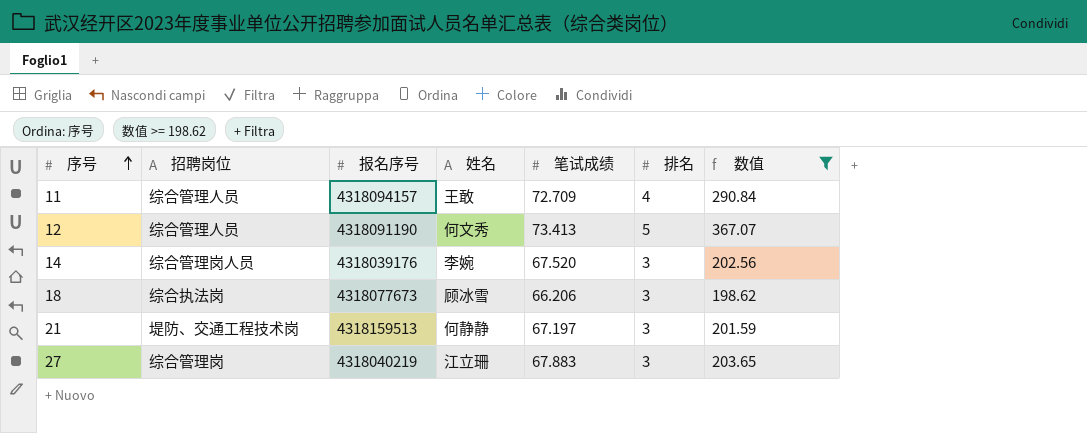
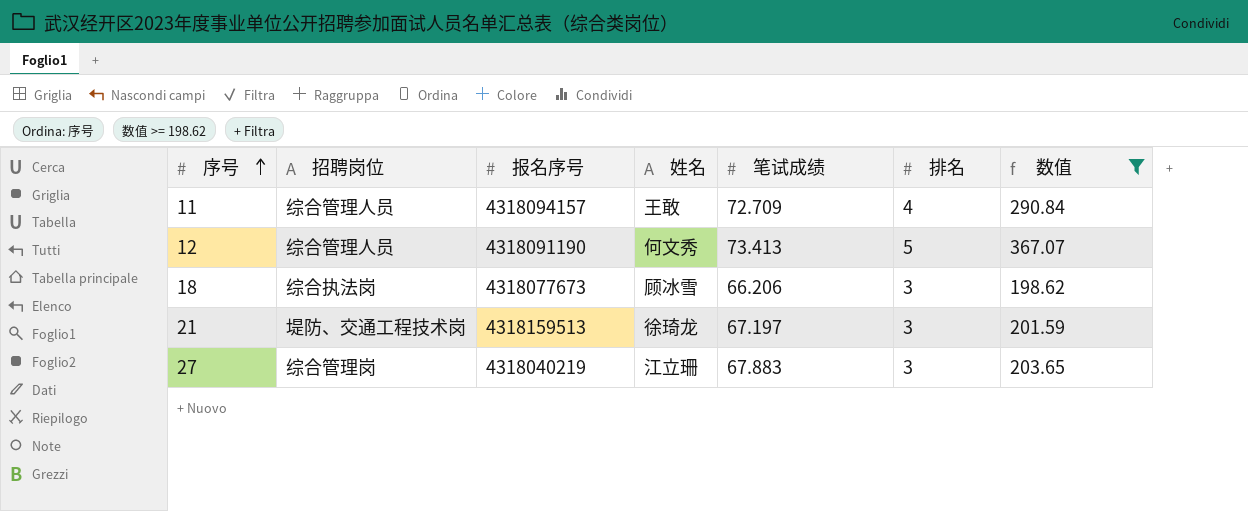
row 14: 综合管理岗人员 | 4318039176 | 李婉 | 67.520 | 3 | 202.56 -> none
21 | 姓名: 何静静 -> 徐琦龙

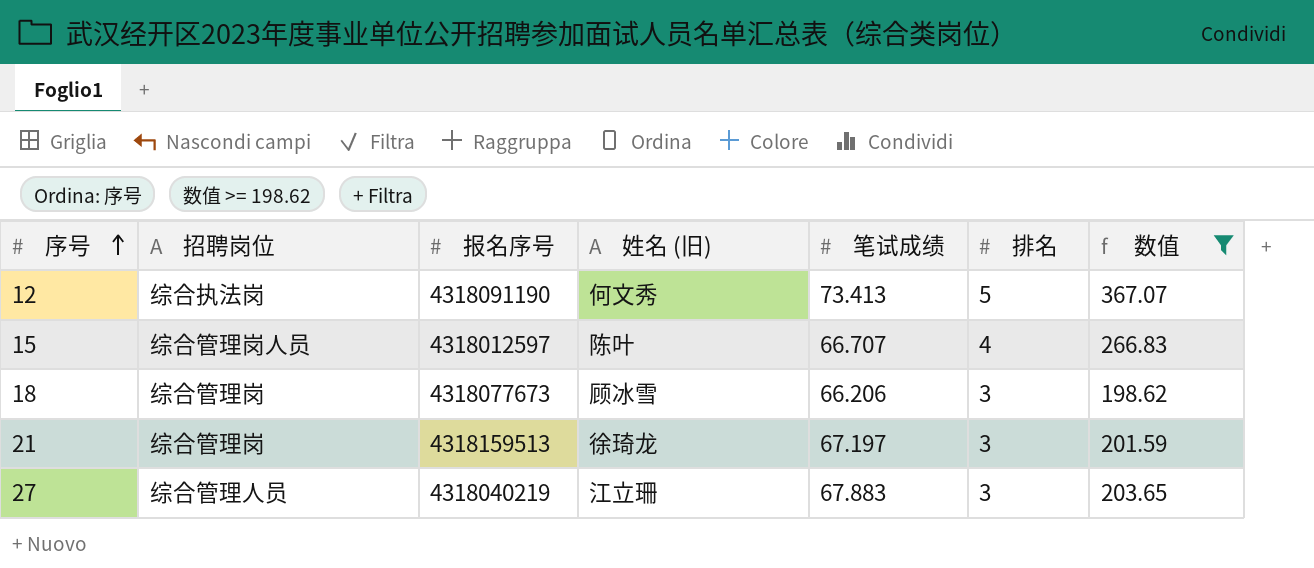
column name: 姓名 -> 姓名 (旧)
row 11: 综合管理人员 | 4318094157 | 王敢 | 72.709 | 4 | 290.84 -> none
12 | 招聘岗位: 综合管理人员 -> 综合执法岗
row 15: none -> 综合管理岗人员 | 4318012597 | 陈叶 | 66.707 | 4 | 266.83
18 | 招聘岗位: 综合执法岗 -> 综合管理岗
21 | 招聘岗位: 堤防、交通工程技术岗 -> 综合管理岗
27 | 招聘岗位: 综合管理岗 -> 综合管理人员

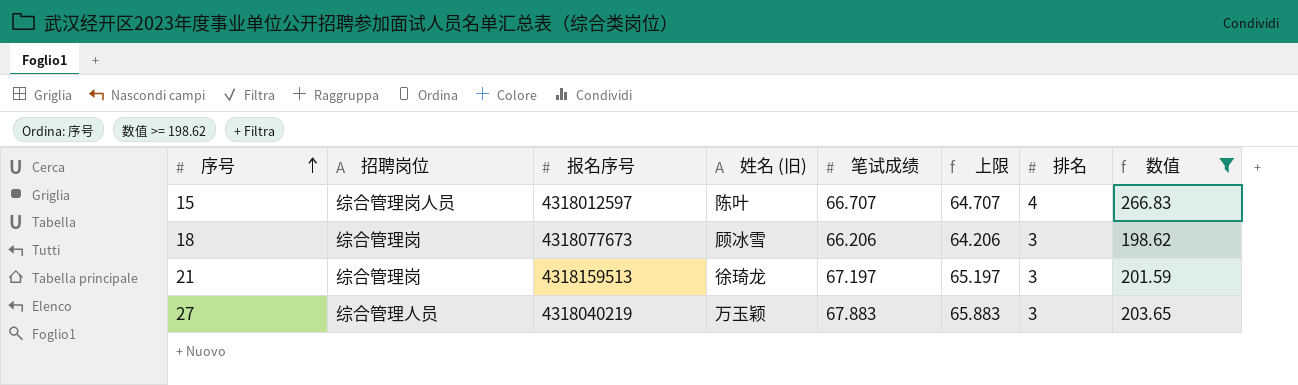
column 上限 | formula: none -> [笔试成绩] - 2
row 12: 综合执法岗 | 4318091190 | 何文秀 | 73.413 | 5 | 367.07 -> none
27 | 姓名 (旧): 江立珊 -> 万玉颖

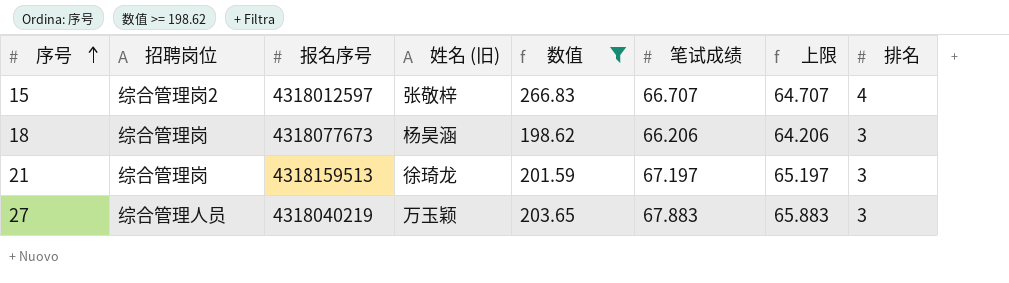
column 数值 | position: 8 -> 5
15 | 招聘岗位: 综合管理岗人员 -> 综合管理岗2
15 | 姓名 (旧): 陈叶 -> 张敬梓
18 | 姓名 (旧): 顾冰雪 -> 杨昊涵

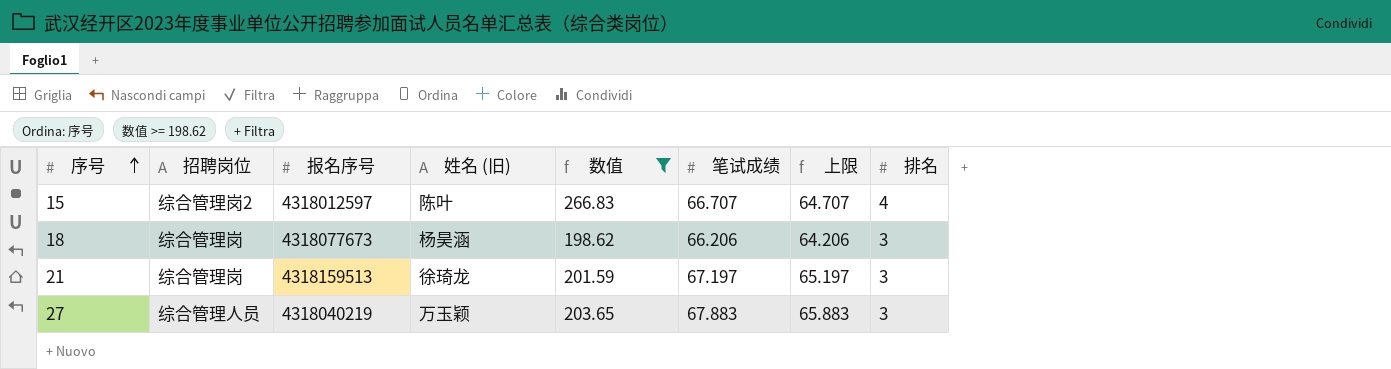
15 | 姓名 (旧): 张敬梓 -> 陈叶

